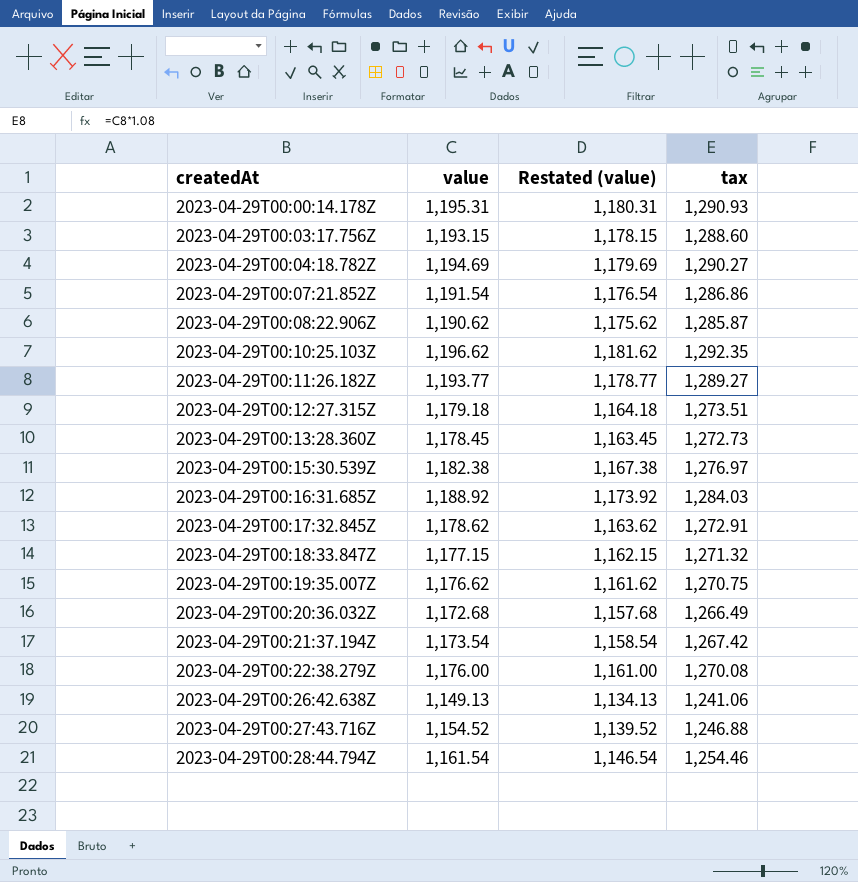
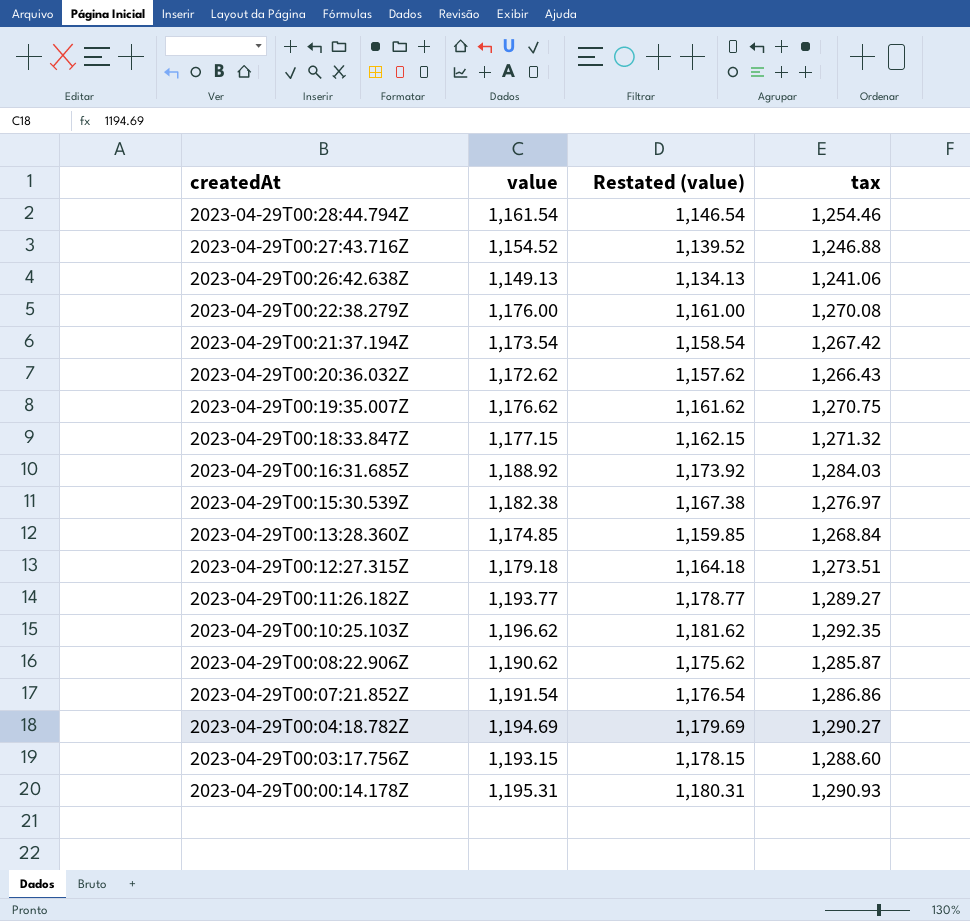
row order: createdAt ascending -> createdAt descending
row 2023-04-29T00:17:32.845Z: 1,178.62 | 1,163.62 | 1,272.91 -> none
2023-04-29T00:20:36.032Z | value: 1,172.68 -> 1,172.62
2023-04-29T00:20:36.032Z | Restated (value): 1,157.68 -> 1,157.62
2023-04-29T00:20:36.032Z | tax: 1,266.49 -> 1,266.43
2023-04-29T00:13:28.360Z | value: 1,178.45 -> 1,174.85
2023-04-29T00:13:28.360Z | Restated (value): 1,163.45 -> 1,159.85
2023-04-29T00:13:28.360Z | tax: 1,272.73 -> 1,268.84

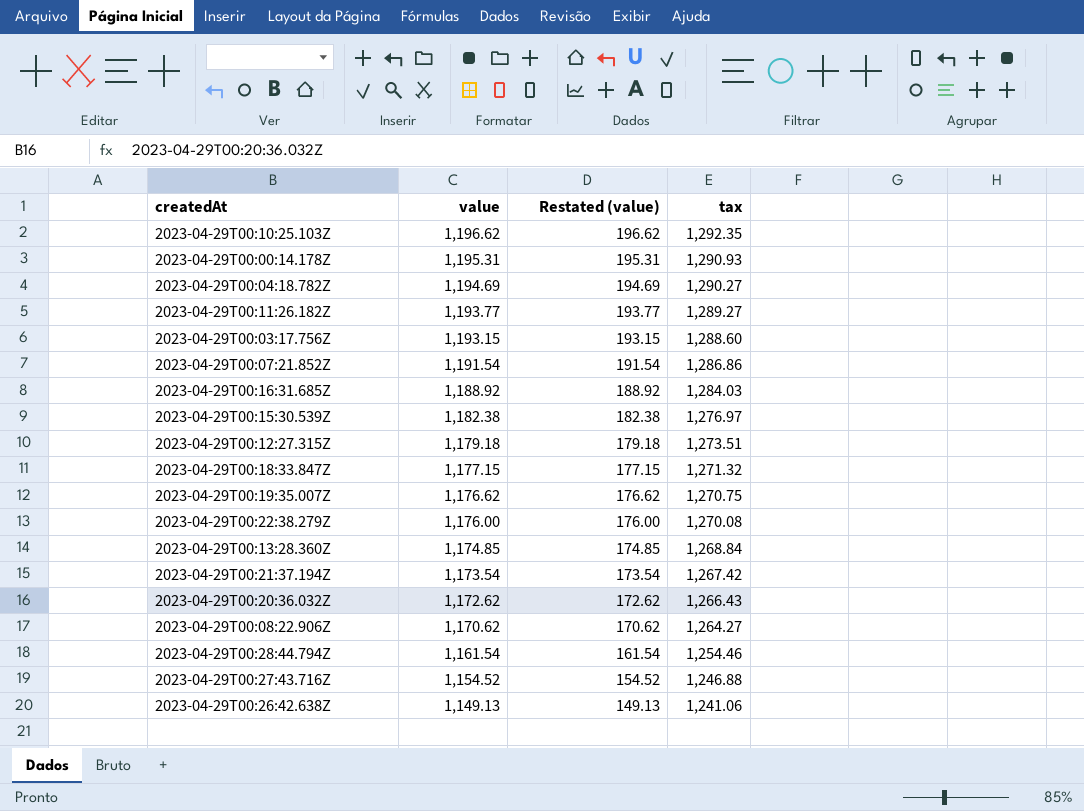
row order: createdAt descending -> value descending
column Restated (value) | formula: [value] - 15 -> [value] - 1000
2023-04-29T00:08:22.906Z | value: 1,190.62 -> 1,170.62
2023-04-29T00:08:22.906Z | tax: 1,285.87 -> 1,264.27

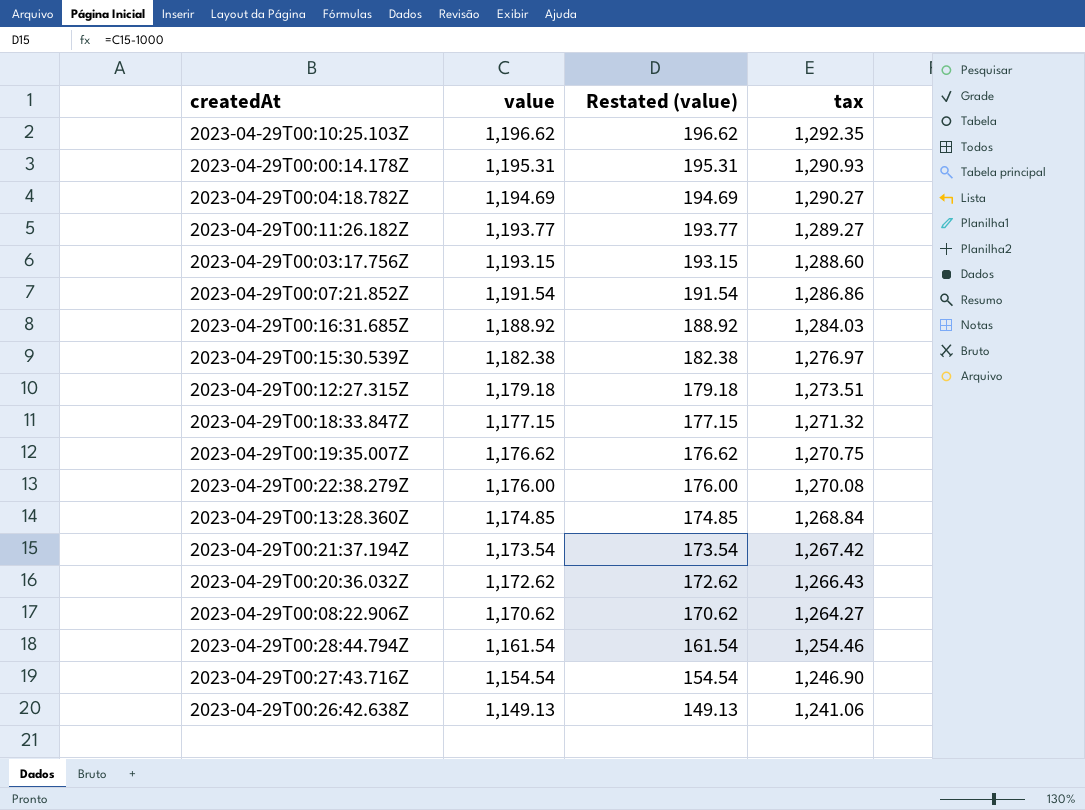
2023-04-29T00:27:43.716Z | value: 1,154.52 -> 1,154.54
2023-04-29T00:27:43.716Z | Restated (value): 154.52 -> 154.54
2023-04-29T00:27:43.716Z | tax: 1,246.88 -> 1,246.90

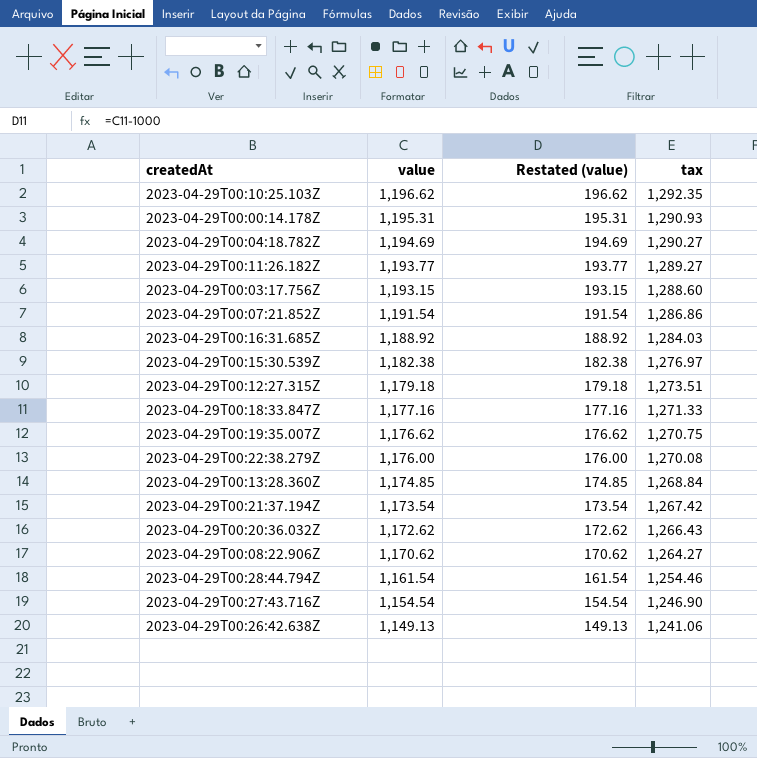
2023-04-29T00:18:33.847Z | value: 1,177.15 -> 1,177.16
2023-04-29T00:18:33.847Z | Restated (value): 177.15 -> 177.16
2023-04-29T00:18:33.847Z | tax: 1,271.32 -> 1,271.33

